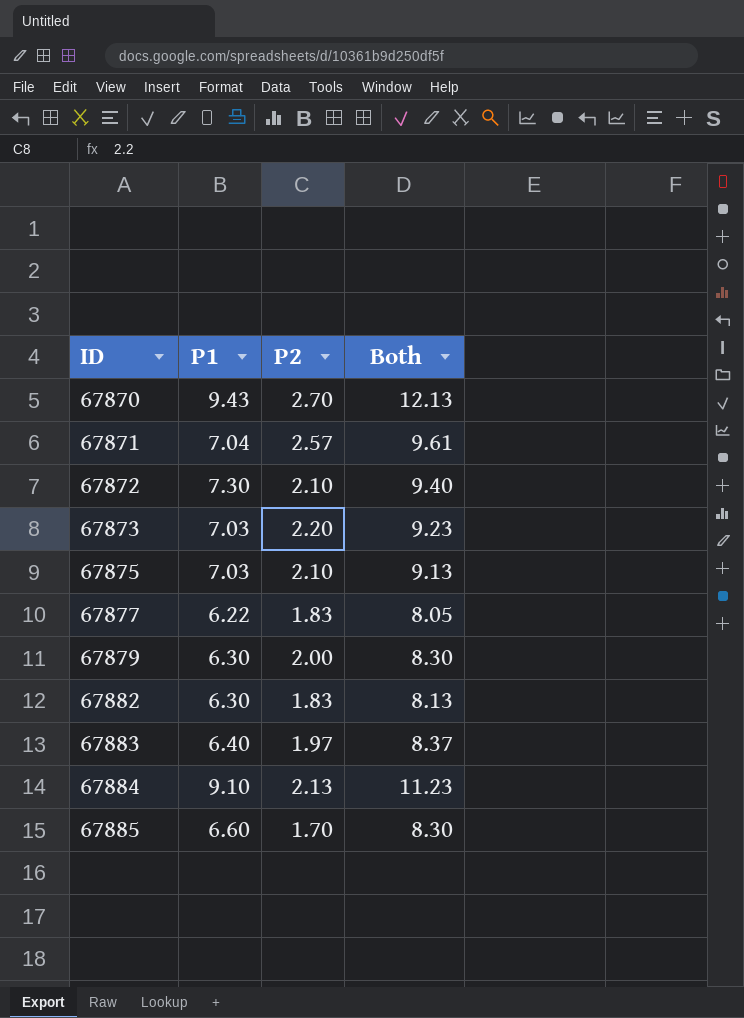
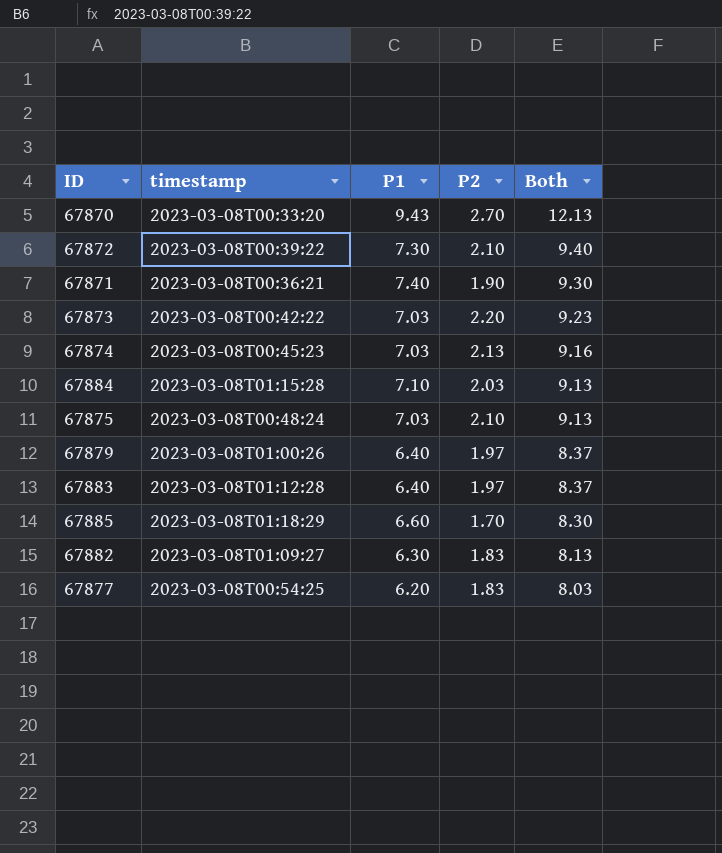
row order: ID ascending -> Both descending
column timestamp | position: none -> 2
67871 | P1: 7.04 -> 7.40
67871 | P2: 2.57 -> 1.90
67871 | Both: 9.61 -> 9.30
row 67874: none -> 2023-03-08T00:45:23 | 7.03 | 2.13 | 9.16
67884 | P1: 9.10 -> 7.10
67884 | P2: 2.13 -> 2.03
67884 | Both: 11.23 -> 9.13
67879 | P1: 6.30 -> 6.40
67879 | P2: 2.00 -> 1.97
67879 | Both: 8.30 -> 8.37
67877 | P1: 6.22 -> 6.20
67877 | Both: 8.05 -> 8.03

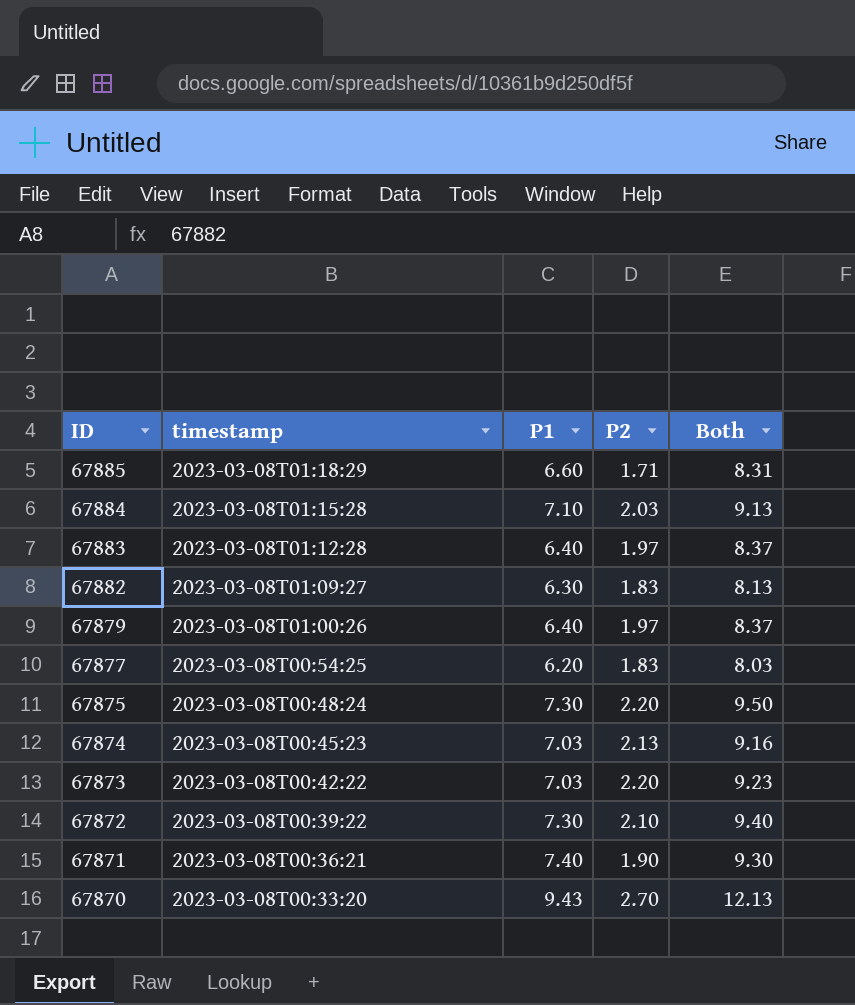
row order: Both descending -> ID descending
67885 | P2: 1.70 -> 1.71
67885 | Both: 8.30 -> 8.31
67875 | P1: 7.03 -> 7.30
67875 | P2: 2.10 -> 2.20
67875 | Both: 9.13 -> 9.50

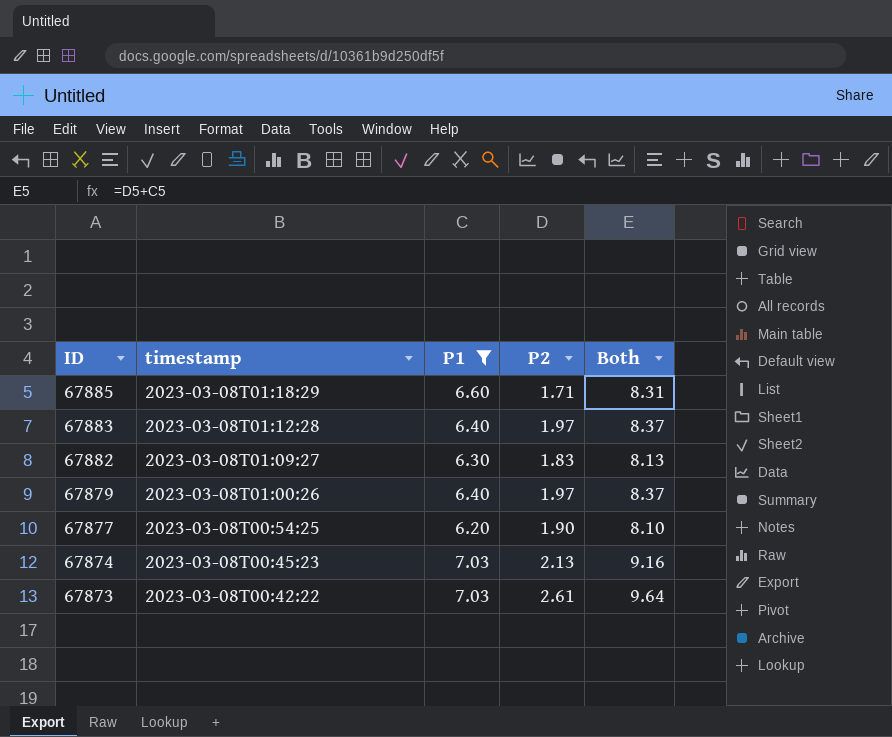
filter: none -> P1 <= 7.03
67877 | P2: 1.83 -> 1.90
67877 | Both: 8.03 -> 8.10
67873 | P2: 2.20 -> 2.61
67873 | Both: 9.23 -> 9.64

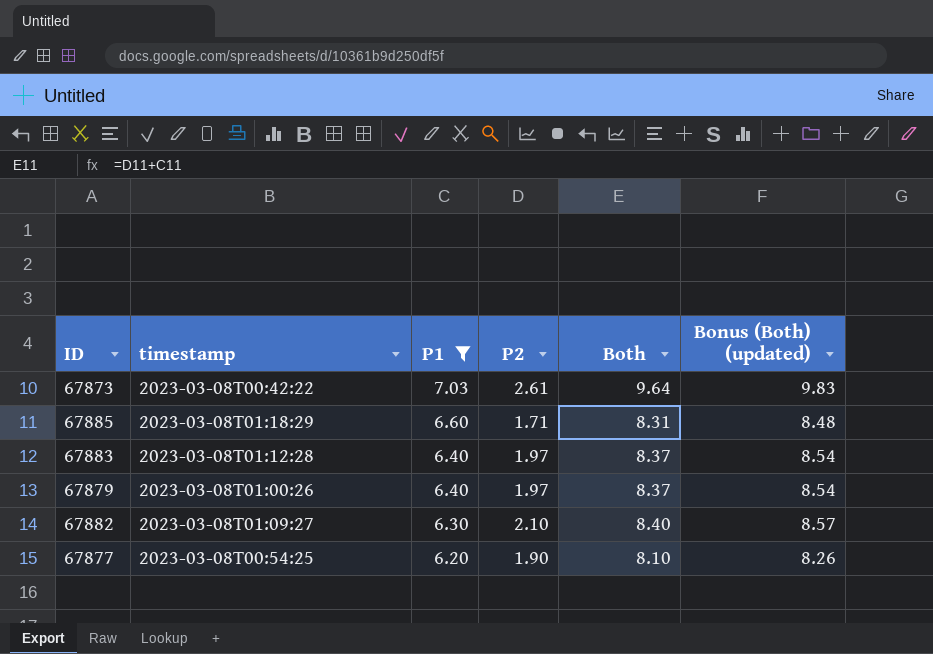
row order: ID descending -> P1 descending
column Bonus (Both) (updated) | formula: none -> [Both] * 1.02
row 67874: 2023-03-08T00:45:23 | 7.03 | 2.13 | 9.16 -> none
67882 | P2: 1.83 -> 2.10
67882 | Both: 8.13 -> 8.40

